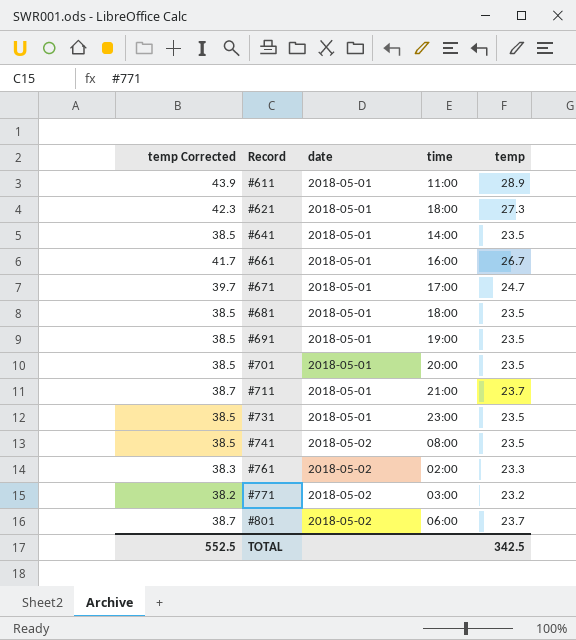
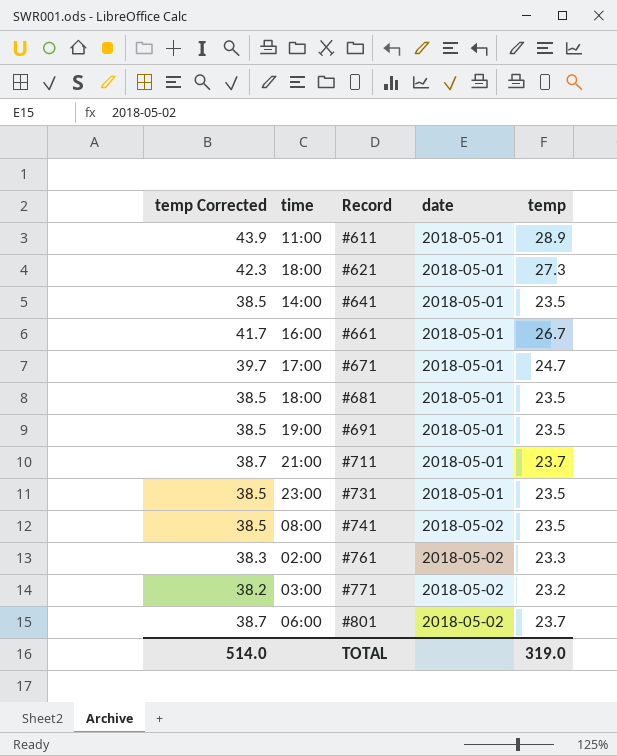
column time | position: 4 -> 2
row #701: 38.5 | 2018-05-01 | 20:00 | 23.5 -> none
TOTAL | temp Corrected: 552.5 -> 514.0
TOTAL | temp: 342.5 -> 319.0

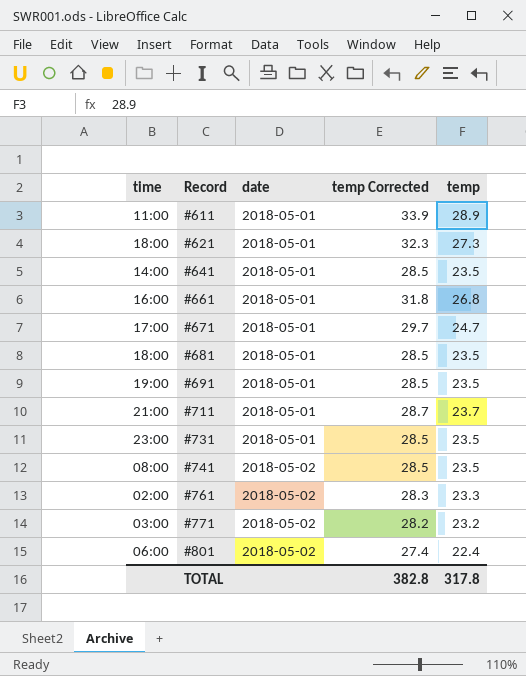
column temp Corrected | formula: [temp] + 15 -> [temp] + 5
column temp Corrected | position: 1 -> 4
#661 | temp: 26.7 -> 26.8
#801 | temp: 23.7 -> 22.4
TOTAL | temp Corrected: 514.0 -> 382.8
TOTAL | temp: 319.0 -> 317.8

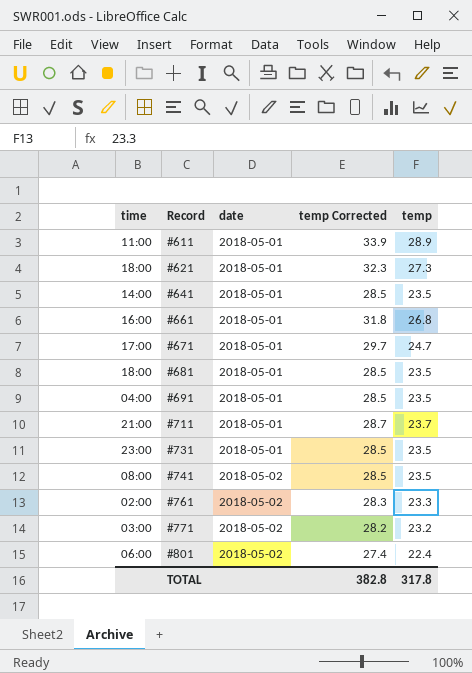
#691 | time: 19:00 -> 04:00

